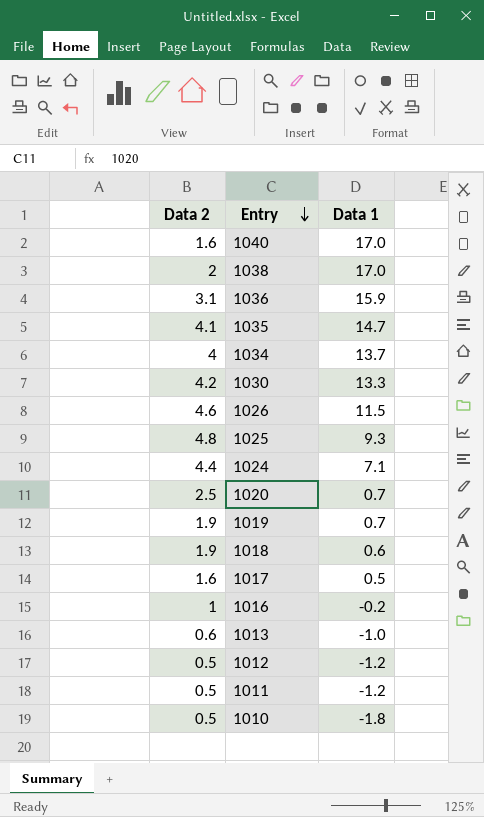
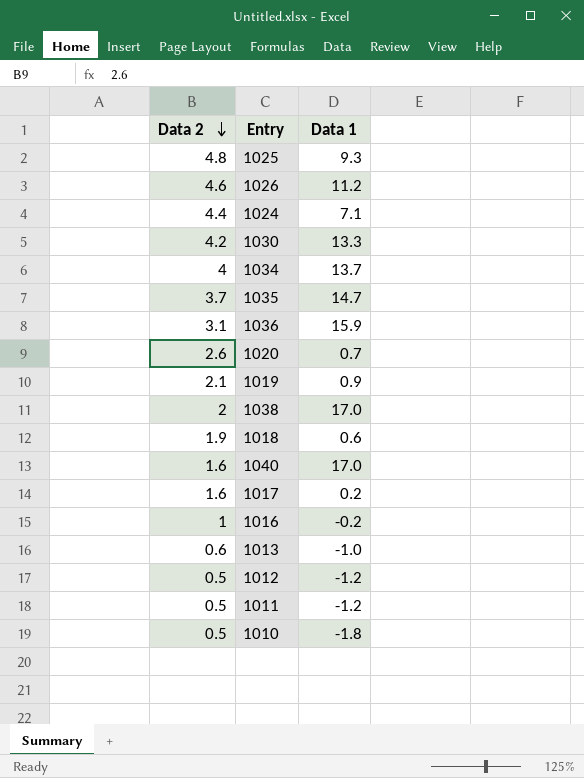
row order: Entry descending -> Data 2 descending
1026 | Data 1: 11.5 -> 11.2
1035 | Data 2: 4.1 -> 3.7
1020 | Data 2: 2.5 -> 2.6
1019 | Data 2: 1.9 -> 2.1
1019 | Data 1: 0.7 -> 0.9
1017 | Data 1: 0.5 -> 0.2

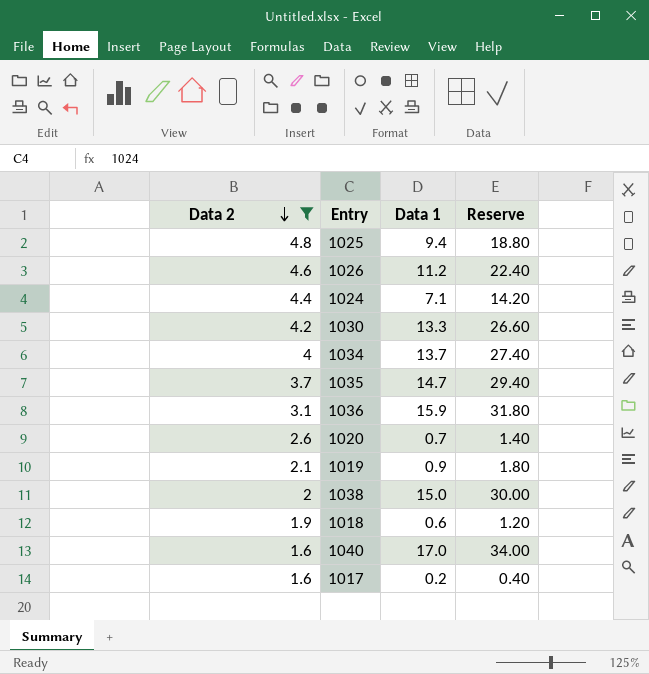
filter: none -> Data 2 >= 1.6
column Reserve | formula: none -> [Data 1] * 2
1025 | Data 1: 9.3 -> 9.4
1038 | Data 1: 17.0 -> 15.0

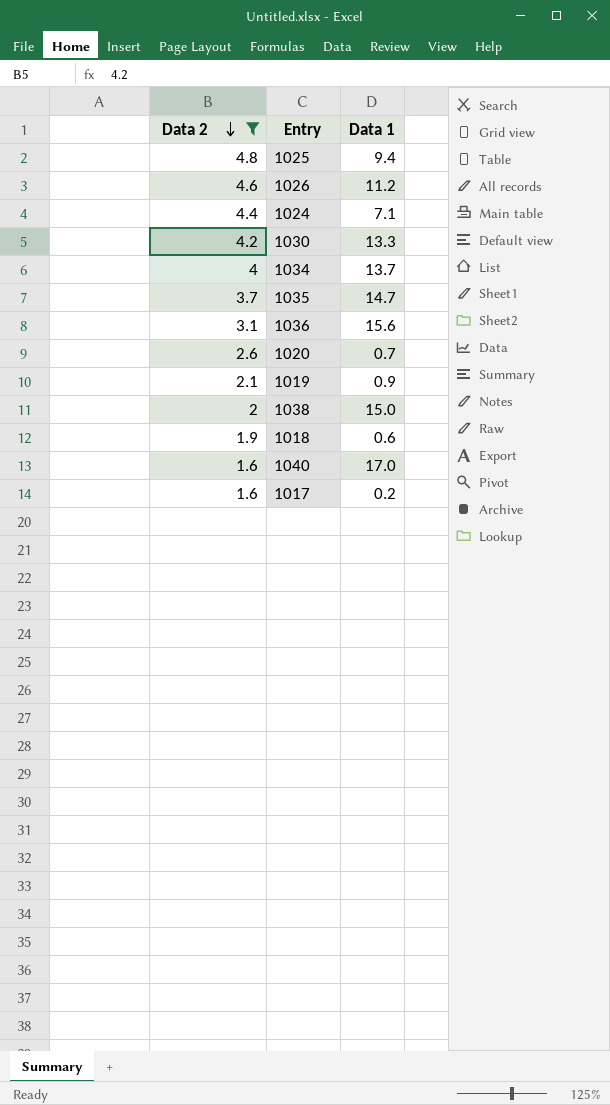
column Reserve | formula: [Data 1] * 2 -> none
1036 | Data 1: 15.9 -> 15.6

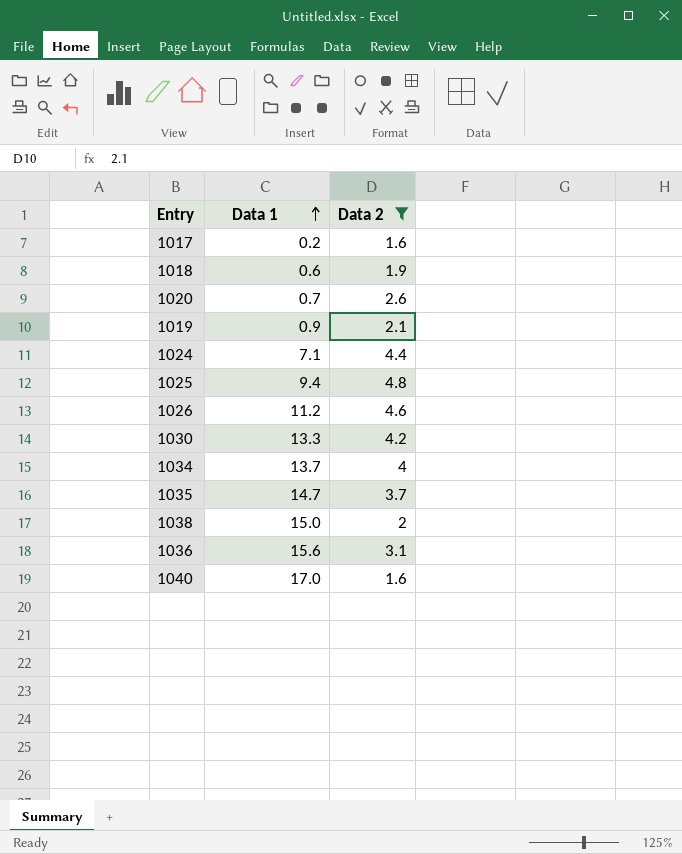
row order: Data 2 descending -> Data 1 ascending
column Data 2 | position: 1 -> 3

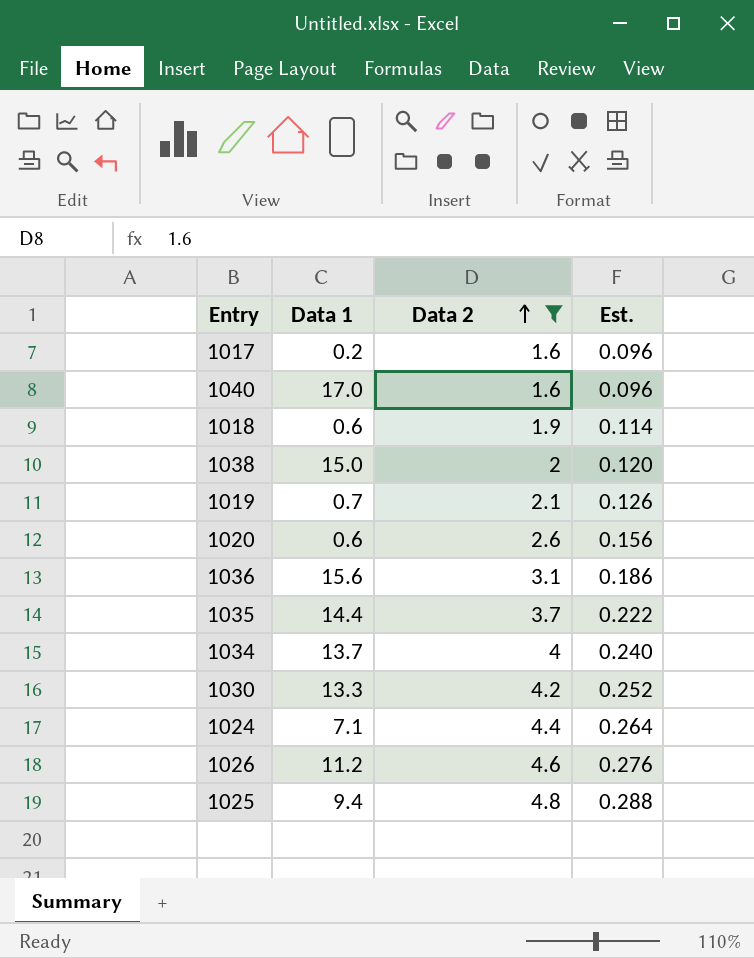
row order: Data 1 ascending -> Data 2 ascending
column Est. | formula: none -> [Data 2] * 0.06
1019 | Data 1: 0.9 -> 0.7
1020 | Data 1: 0.7 -> 0.6
1035 | Data 1: 14.7 -> 14.4

